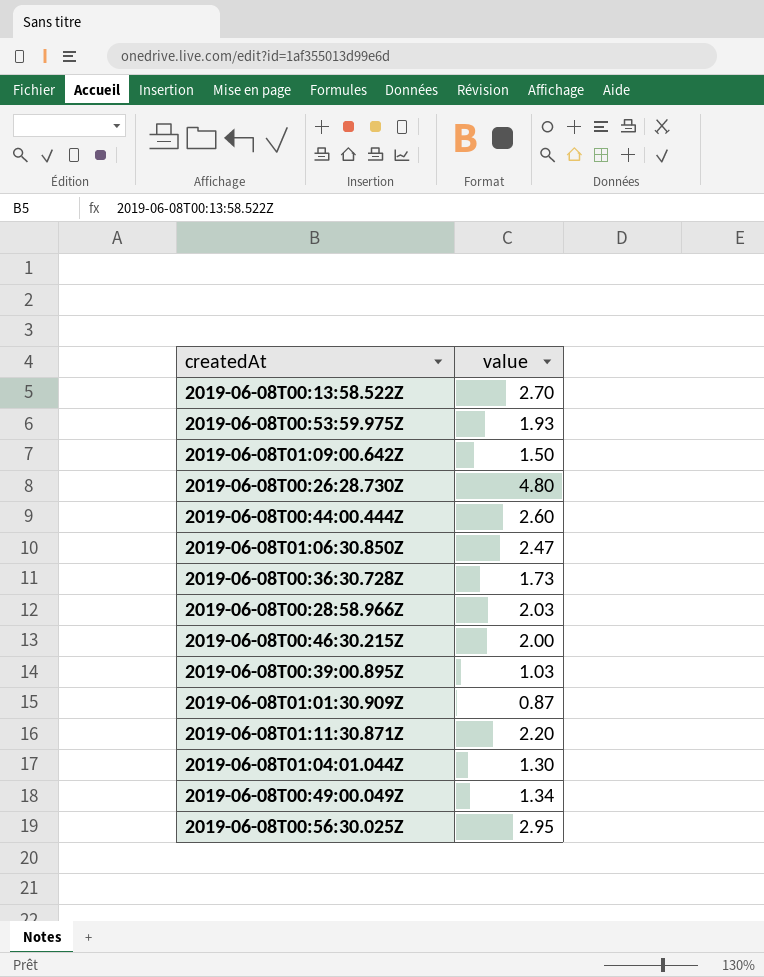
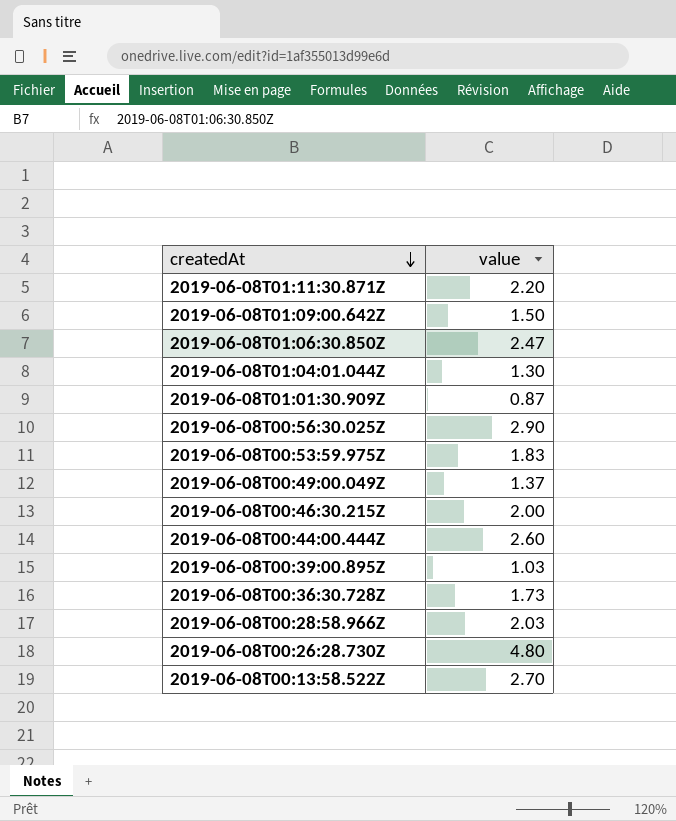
row order: none -> createdAt descending
2019-06-08T00:56:30.025Z | value: 2.95 -> 2.90
2019-06-08T00:53:59.975Z | value: 1.93 -> 1.83
2019-06-08T00:49:00.049Z | value: 1.34 -> 1.37

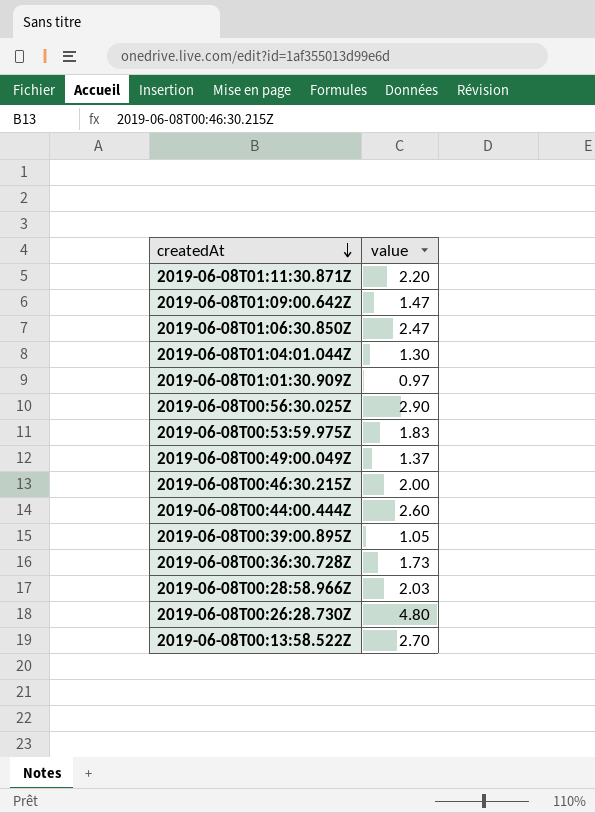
2019-06-08T01:09:00.642Z | value: 1.50 -> 1.47
2019-06-08T01:01:30.909Z | value: 0.87 -> 0.97
2019-06-08T00:39:00.895Z | value: 1.03 -> 1.05

